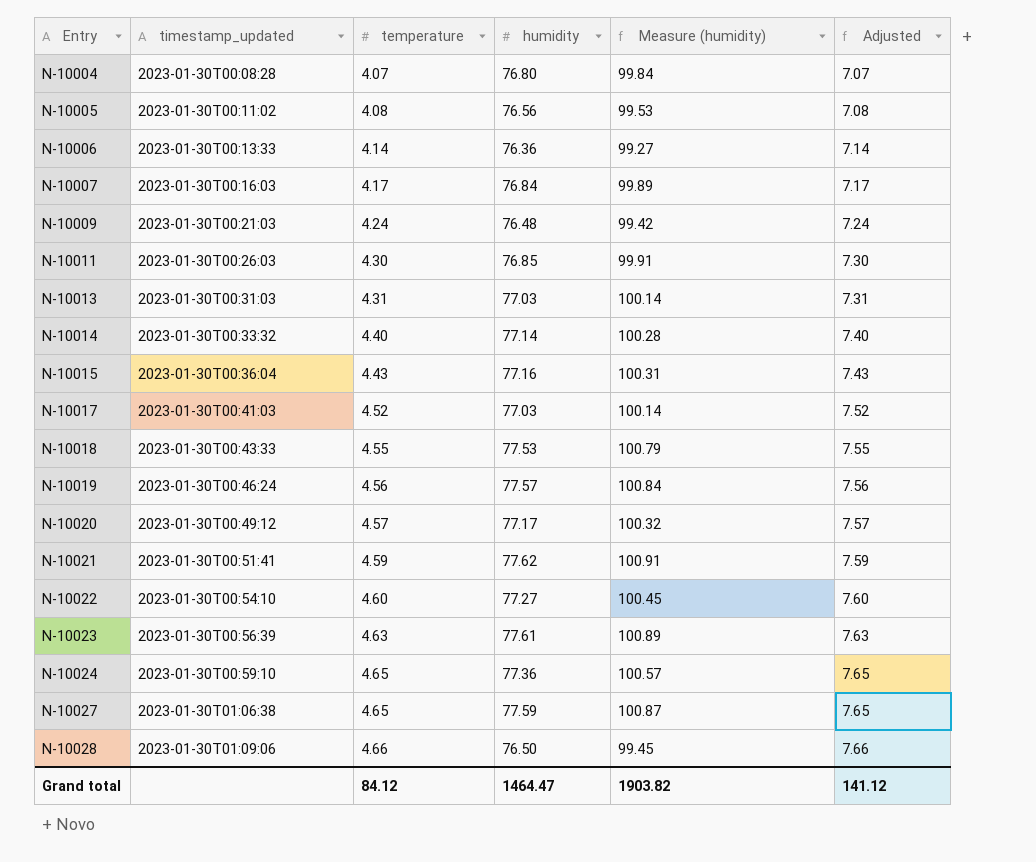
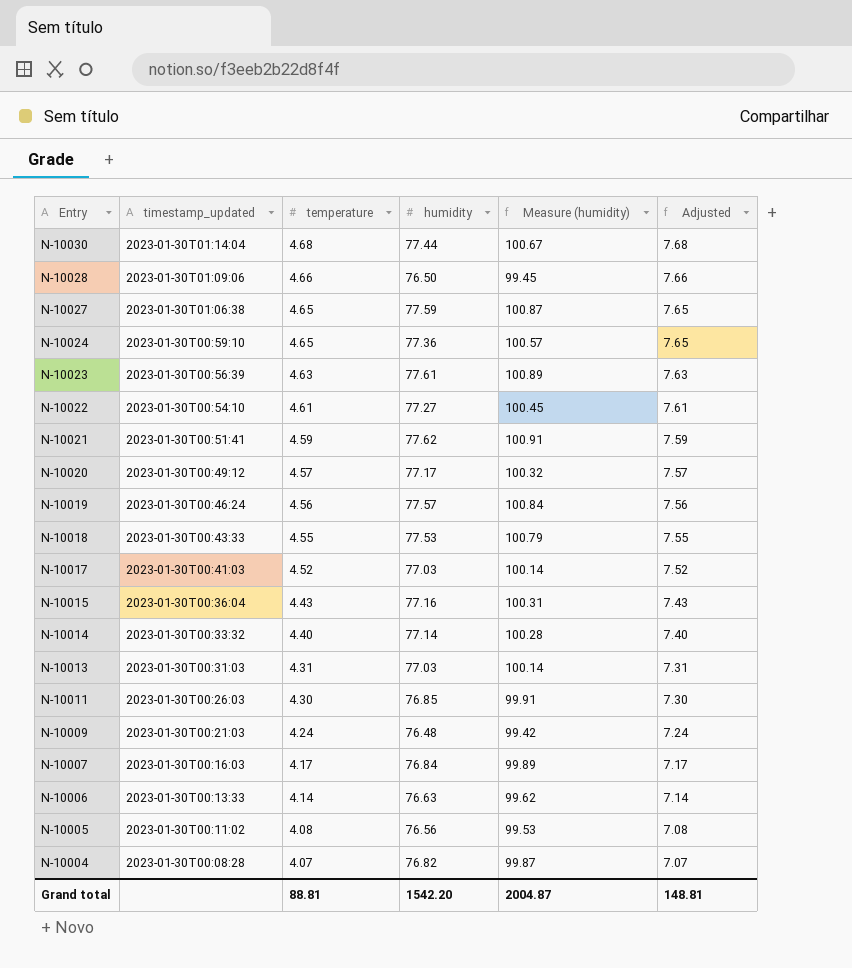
row order: Entry ascending -> Entry descending
row N-10030: none -> 2023-01-30T01:14:04 | 4.68 | 77.44 | 100.67 | 7.68
N-10022 | temperature: 4.60 -> 4.61
N-10022 | Adjusted: 7.60 -> 7.61
N-10006 | humidity: 76.36 -> 76.63
N-10006 | Measure (humidity): 99.27 -> 99.62
N-10004 | humidity: 76.80 -> 76.82
N-10004 | Measure (humidity): 99.84 -> 99.87
Grand total | temperature: 84.12 -> 88.81
Grand total | humidity: 1464.47 -> 1542.20
Grand total | Measure (humidity): 1903.82 -> 2004.87
Grand total | Adjusted: 141.12 -> 148.81

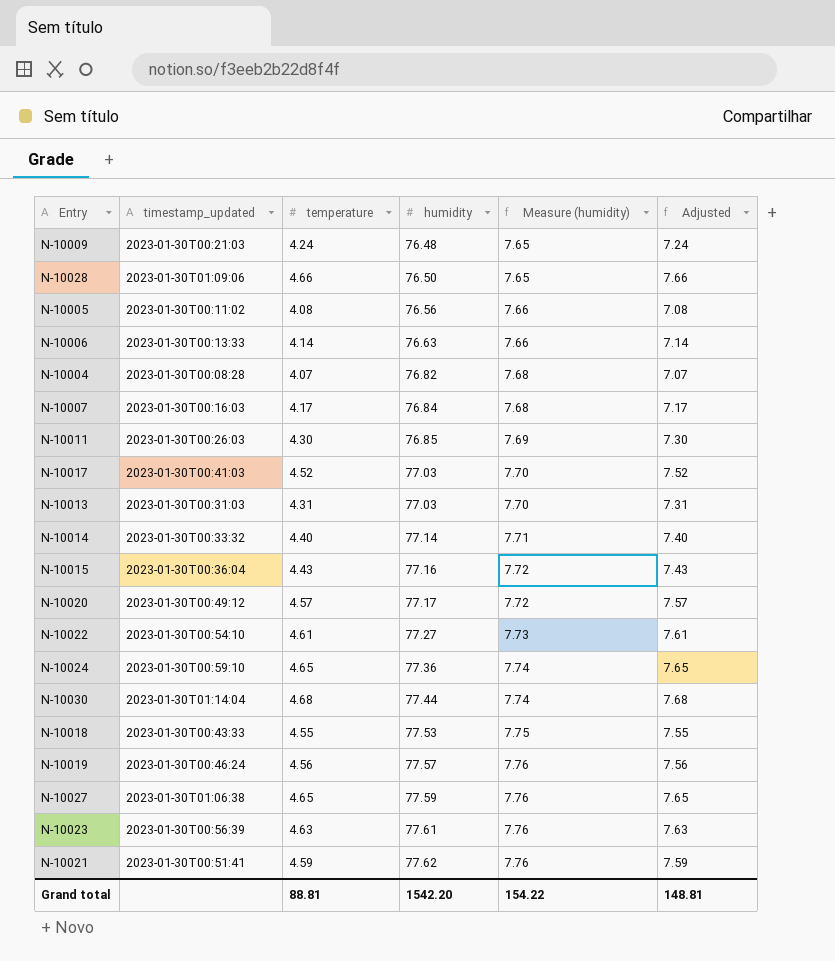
row order: Entry descending -> humidity ascending
column Measure (humidity) | formula: [humidity] * 1.3 -> [humidity] * 0.1
Grand total | Measure (humidity): 2004.87 -> 154.22

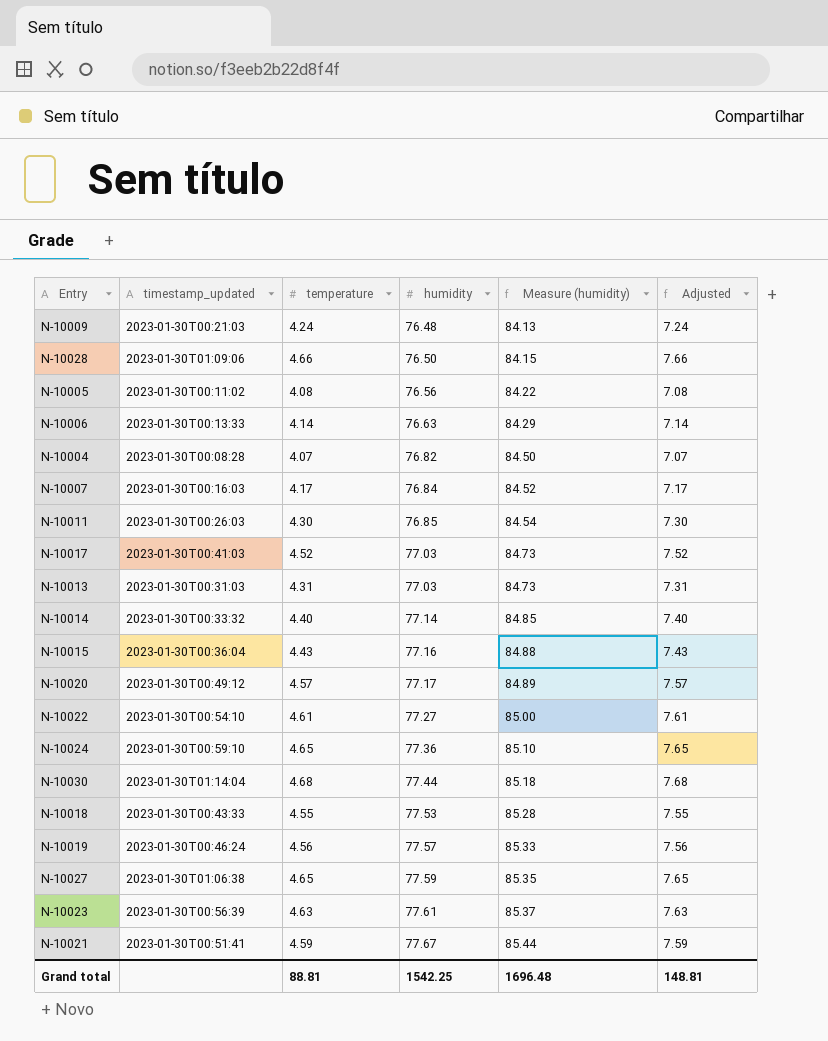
column Measure (humidity) | formula: [humidity] * 0.1 -> [humidity] * 1.1
N-10021 | humidity: 77.62 -> 77.67
Grand total | humidity: 1542.20 -> 1542.25
Grand total | Measure (humidity): 154.22 -> 1696.48

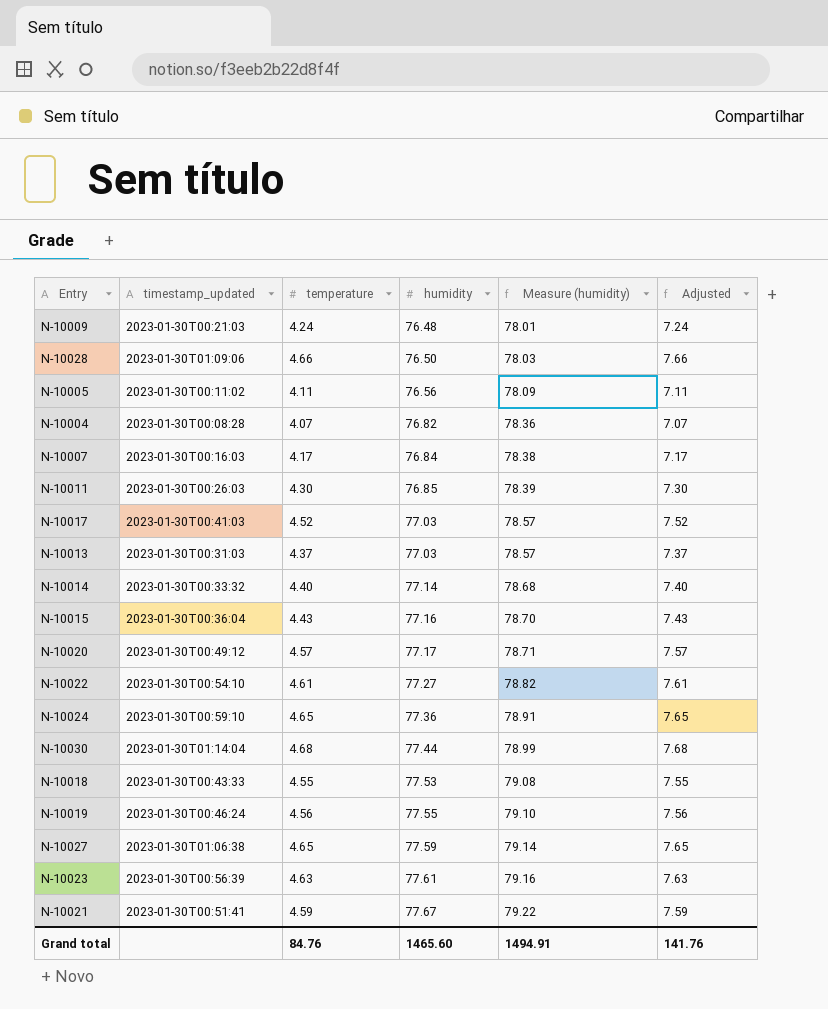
column Measure (humidity) | formula: [humidity] * 1.1 -> [humidity] * 1.02
row N-10006: 2023-01-30T00:13:33 | 4.14 | 76.63 | 84.29 | 7.14 -> none
N-10005 | temperature: 4.08 -> 4.11
N-10005 | Adjusted: 7.08 -> 7.11
N-10013 | temperature: 4.31 -> 4.37
N-10013 | Adjusted: 7.31 -> 7.37
N-10019 | humidity: 77.57 -> 77.55
Grand total | temperature: 88.81 -> 84.76
Grand total | humidity: 1542.25 -> 1465.60
Grand total | Measure (humidity): 1696.48 -> 1494.91
Grand total | Adjusted: 148.81 -> 141.76

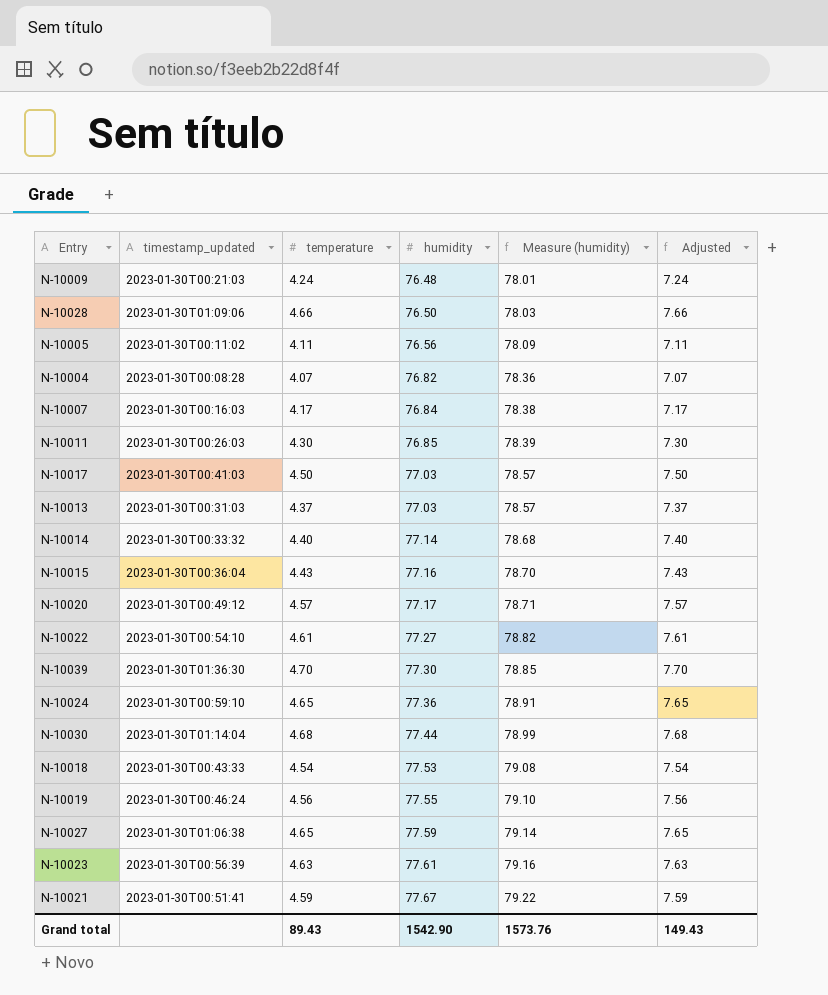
N-10017 | temperature: 4.52 -> 4.50
N-10017 | Adjusted: 7.52 -> 7.50
row N-10039: none -> 2023-01-30T01:36:30 | 4.70 | 77.30 | 78.85 | 7.70
N-10018 | temperature: 4.55 -> 4.54
N-10018 | Adjusted: 7.55 -> 7.54
Grand total | temperature: 84.76 -> 89.43
Grand total | humidity: 1465.60 -> 1542.90
Grand total | Measure (humidity): 1494.91 -> 1573.76
Grand total | Adjusted: 141.76 -> 149.43

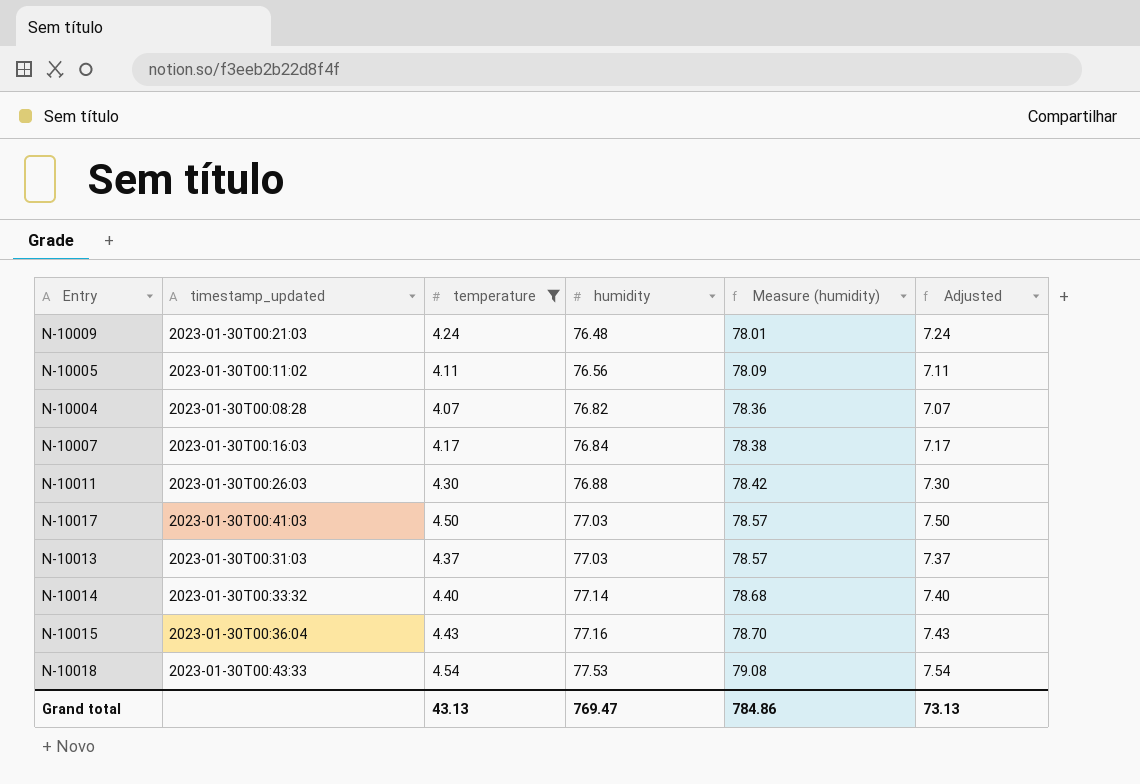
filter: none -> temperature <= 4.54
N-10011 | humidity: 76.85 -> 76.88
N-10011 | Measure (humidity): 78.39 -> 78.42
Grand total | temperature: 89.43 -> 43.13
Grand total | humidity: 1542.90 -> 769.47
Grand total | Measure (humidity): 1573.76 -> 784.86
Grand total | Adjusted: 149.43 -> 73.13

